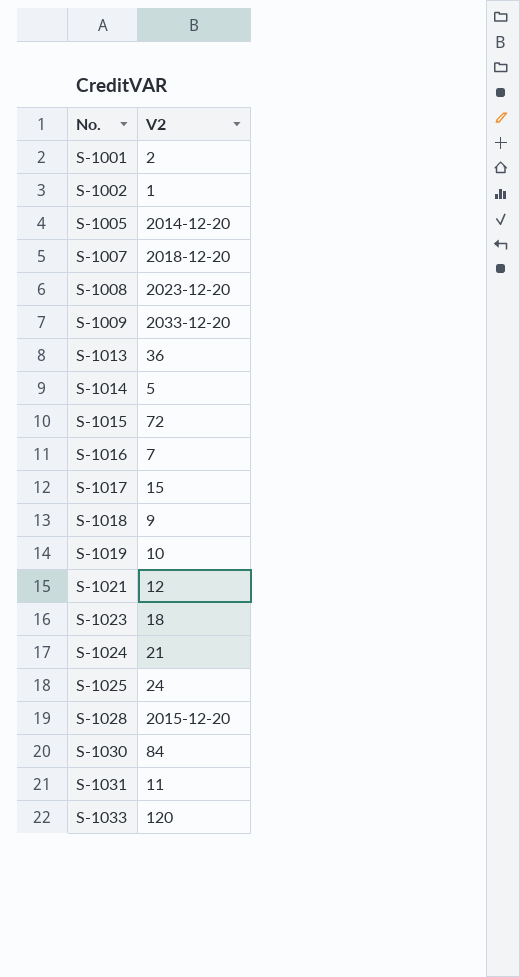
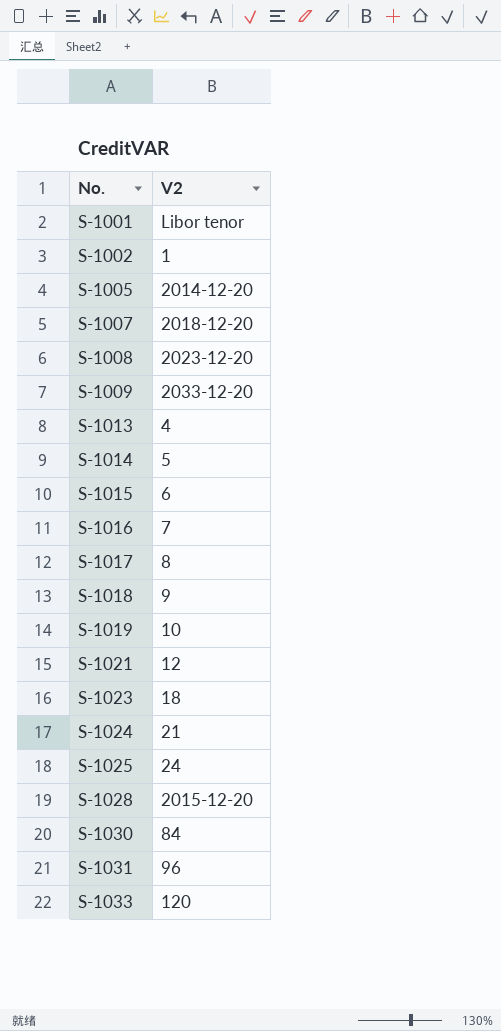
S-1001 | V2: 2 -> Libor tenor
S-1013 | V2: 36 -> 4
S-1015 | V2: 72 -> 6
S-1017 | V2: 15 -> 8
S-1031 | V2: 11 -> 96

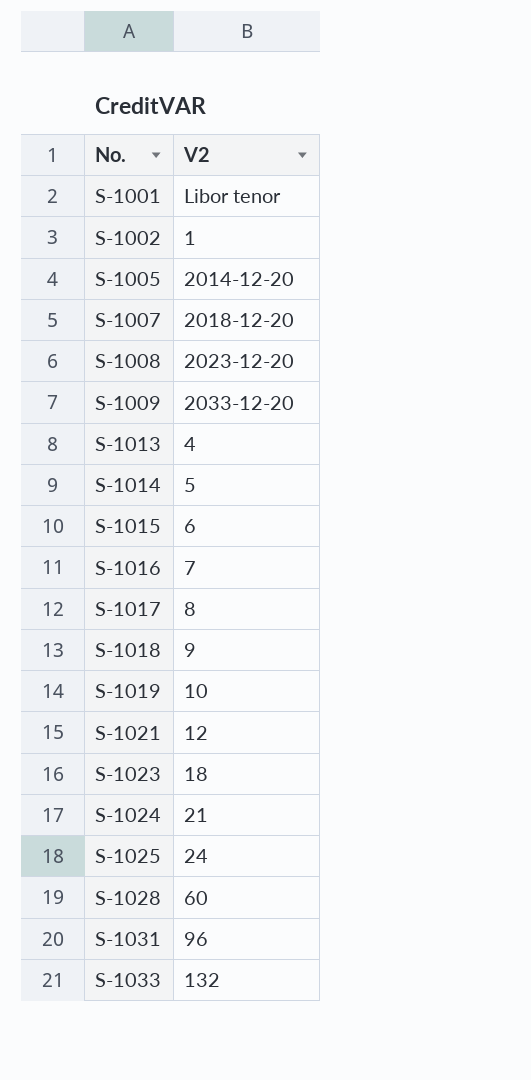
row S-1030: 84 -> none
S-1028 | V2: 2015-12-20 -> 60
S-1033 | V2: 120 -> 132

